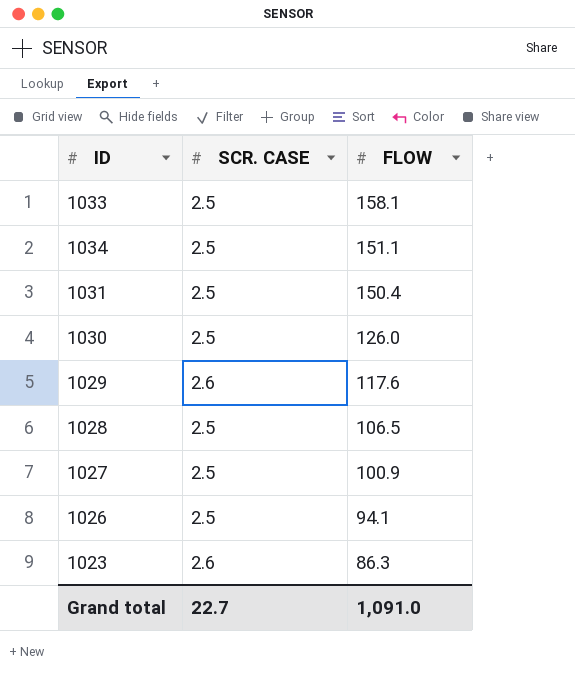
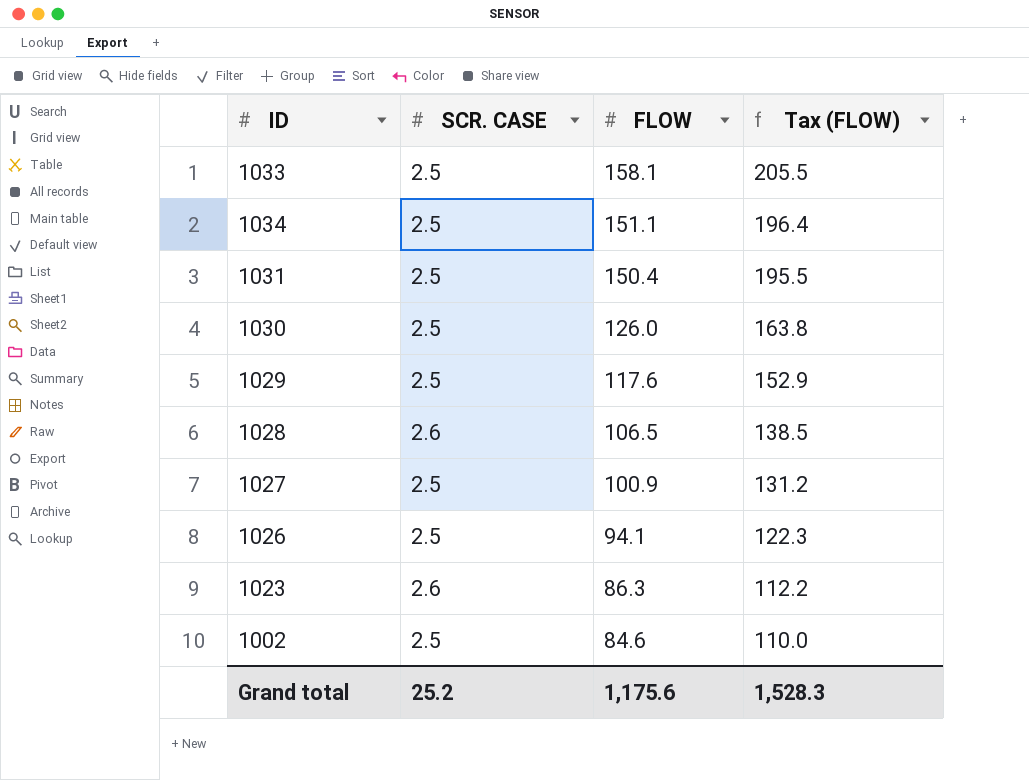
column Tax (FLOW) | formula: none -> [FLOW] * 1.3
1029 | SCR. CASE: 2.6 -> 2.5
1028 | SCR. CASE: 2.5 -> 2.6
row 1002: none -> 2.5 | 84.6 | 110.0
Grand total | SCR. CASE: 22.7 -> 25.2
Grand total | FLOW: 1,091.0 -> 1,175.6

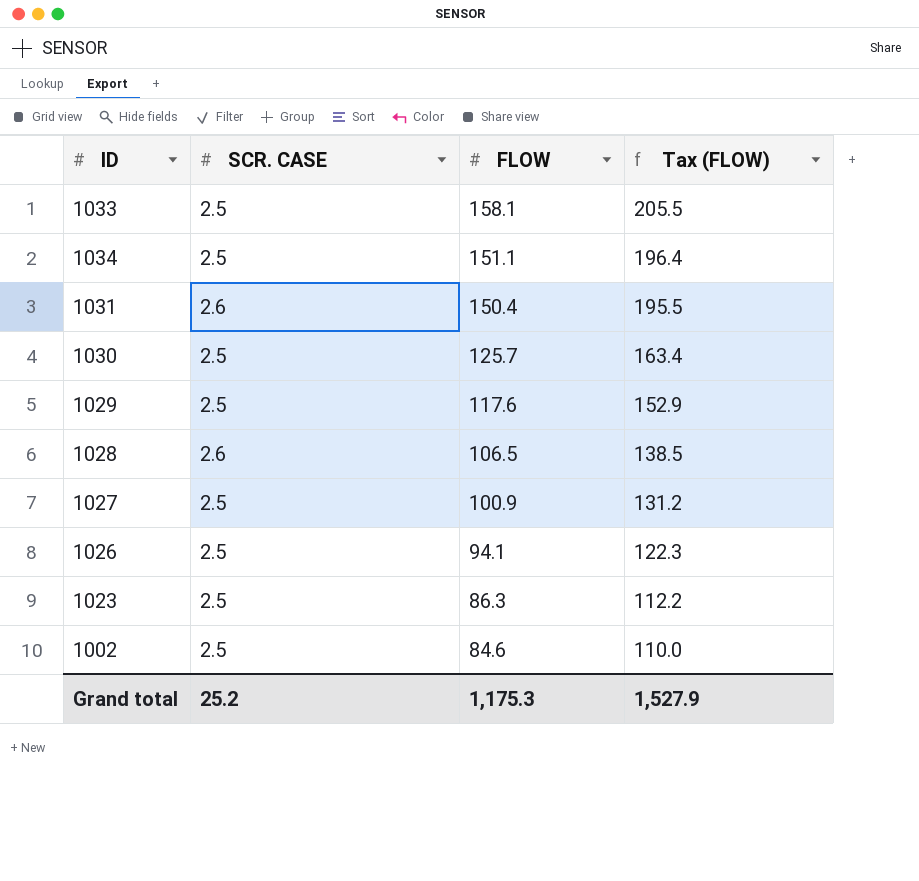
1031 | SCR. CASE: 2.5 -> 2.6
1030 | FLOW: 126.0 -> 125.7
1030 | Tax (FLOW): 163.8 -> 163.4
1023 | SCR. CASE: 2.6 -> 2.5
Grand total | FLOW: 1,175.6 -> 1,175.3
Grand total | Tax (FLOW): 1,528.3 -> 1,527.9

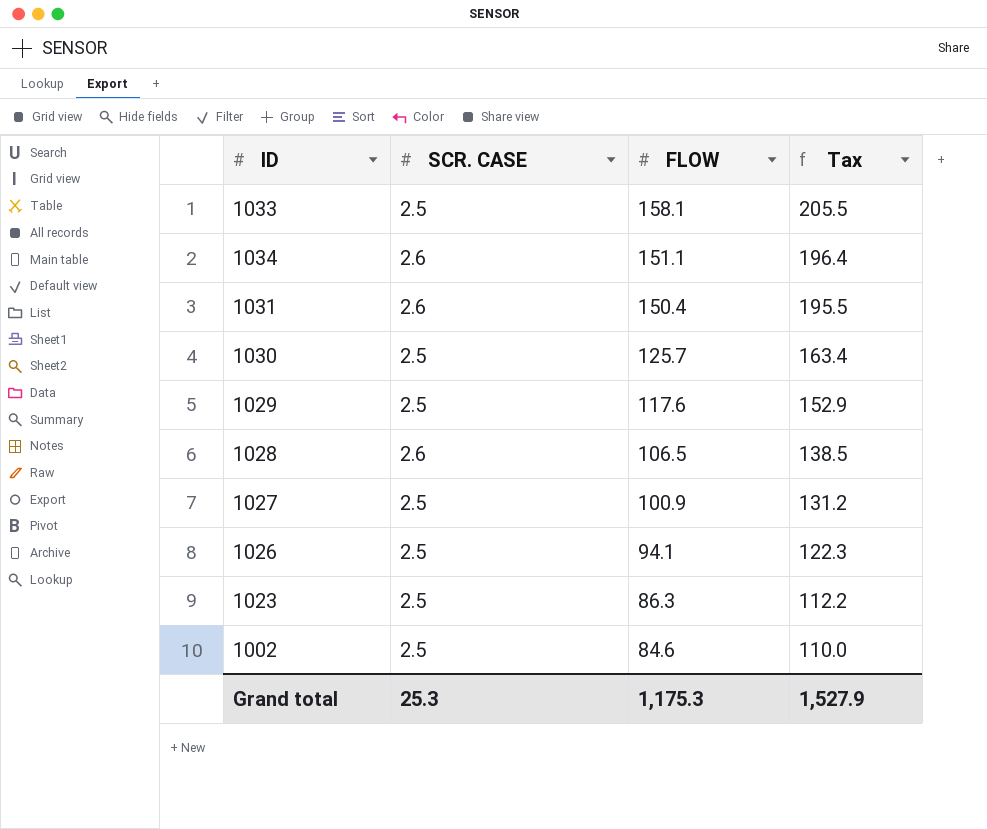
column name: Tax (FLOW) -> Tax
1034 | SCR. CASE: 2.5 -> 2.6
Grand total | SCR. CASE: 25.2 -> 25.3

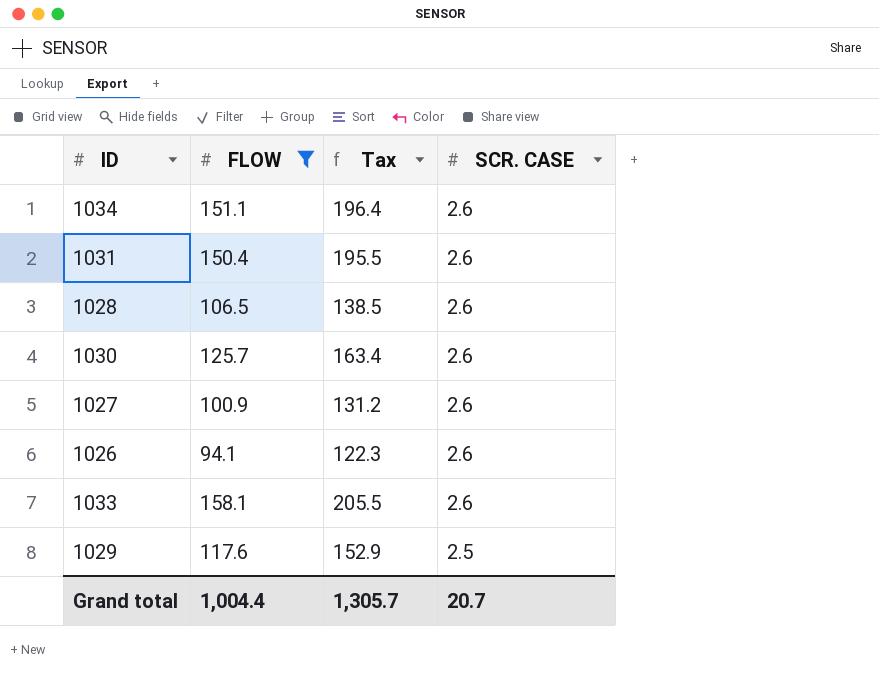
filter: none -> FLOW >= 94.1
row order: FLOW descending -> SCR. CASE descending
column SCR. CASE | position: 2 -> 4
1030 | SCR. CASE: 2.5 -> 2.6
1027 | SCR. CASE: 2.5 -> 2.6
1026 | SCR. CASE: 2.5 -> 2.6
1033 | SCR. CASE: 2.5 -> 2.6
Grand total | FLOW: 1,175.3 -> 1,004.4
Grand total | Tax: 1,527.9 -> 1,305.7
Grand total | SCR. CASE: 25.3 -> 20.7

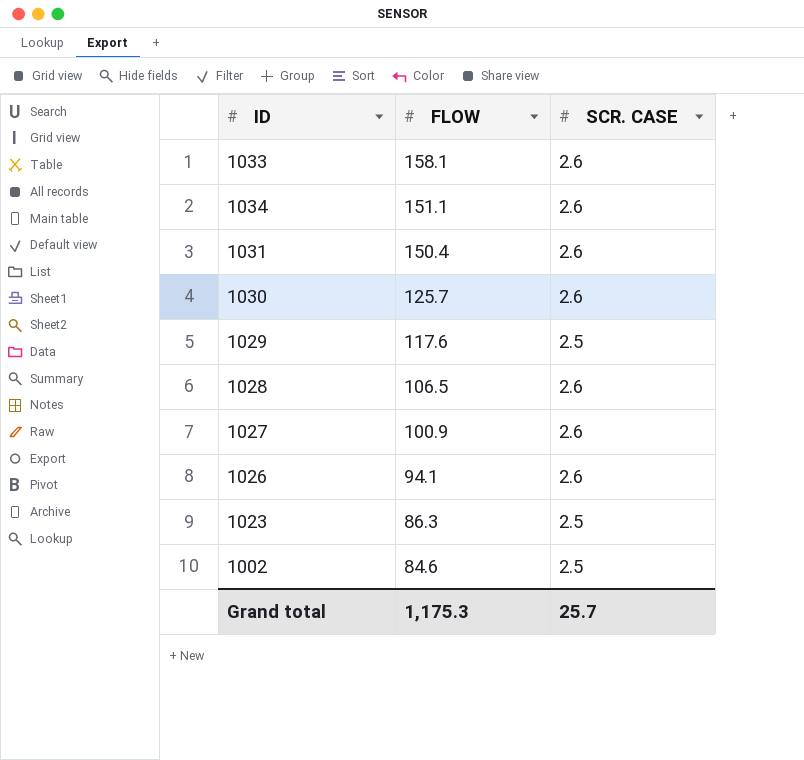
filter: FLOW >= 94.1 -> none
row order: SCR. CASE descending -> FLOW descending
column Tax | formula: [FLOW] * 1.3 -> none
Grand total | FLOW: 1,004.4 -> 1,175.3
Grand total | SCR. CASE: 20.7 -> 25.7

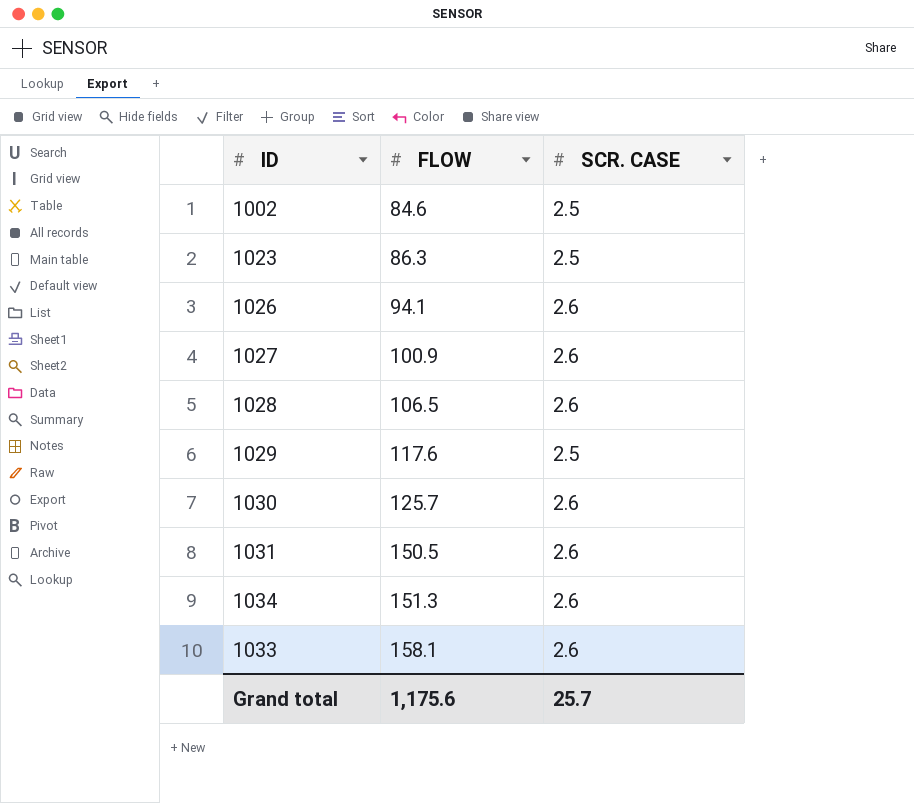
row order: FLOW descending -> FLOW ascending
1031 | FLOW: 150.4 -> 150.5
1034 | FLOW: 151.1 -> 151.3
Grand total | FLOW: 1,175.3 -> 1,175.6

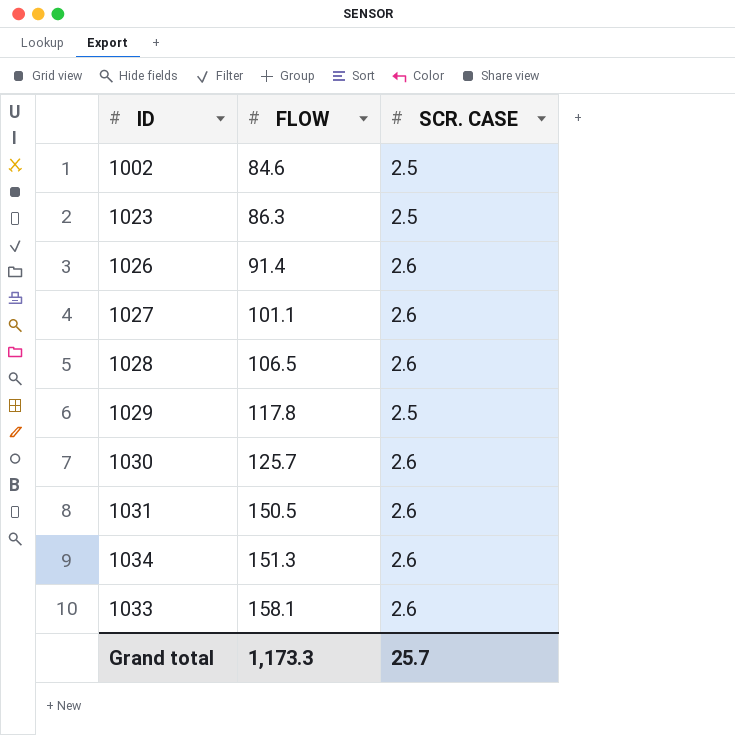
1026 | FLOW: 94.1 -> 91.4
1027 | FLOW: 100.9 -> 101.1
1029 | FLOW: 117.6 -> 117.8
Grand total | FLOW: 1,175.6 -> 1,173.3

